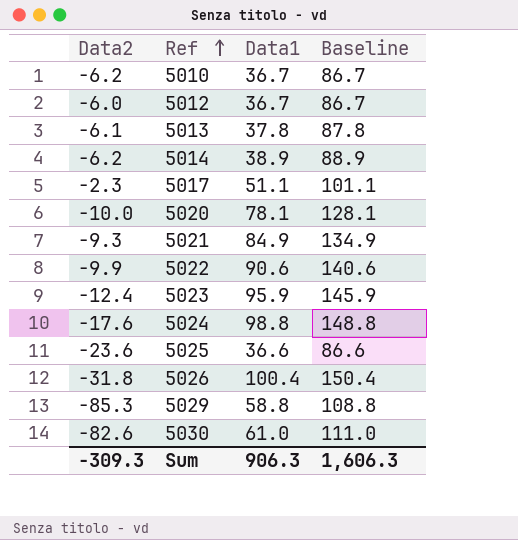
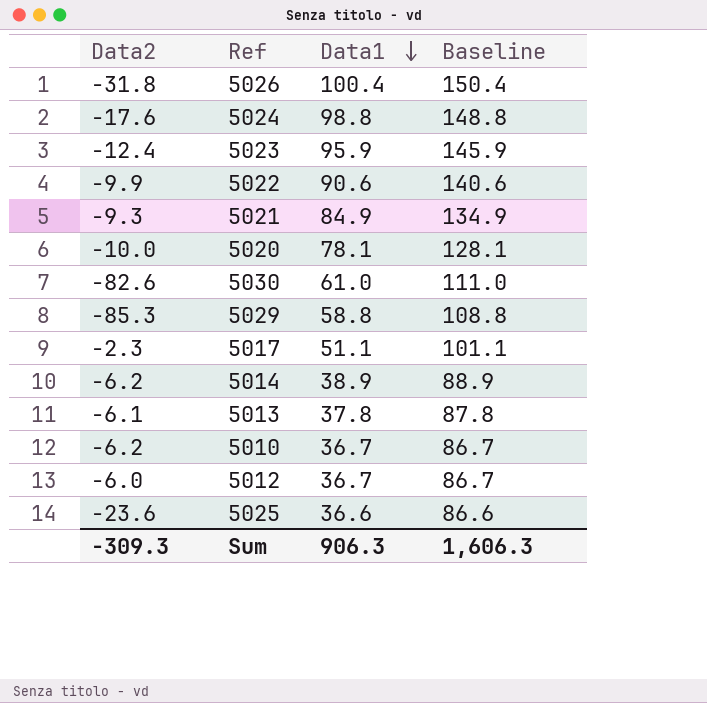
row order: Ref ascending -> Data1 descending

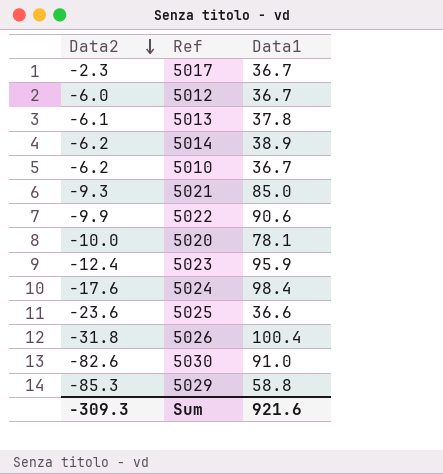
row order: Data1 descending -> Data2 descending
column Baseline | formula: [Data1] + 50 -> none
5017 | Data1: 51.1 -> 36.7
5021 | Data1: 84.9 -> 85.0
5024 | Data1: 98.8 -> 98.4
5030 | Data1: 61.0 -> 91.0
Sum | Data1: 906.3 -> 921.6

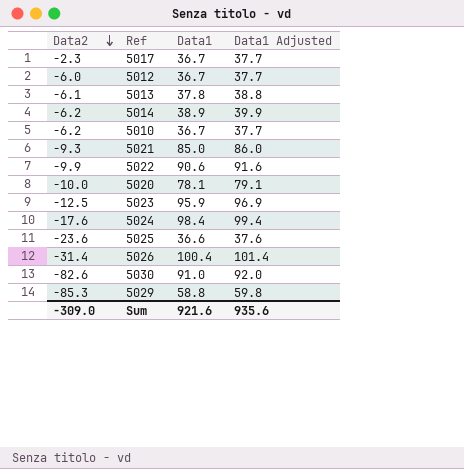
column Data1 Adjusted | formula: none -> [Data1] + 1
5023 | Data2: -12.4 -> -12.5
5026 | Data2: -31.8 -> -31.4
Sum | Data2: -309.3 -> -309.0

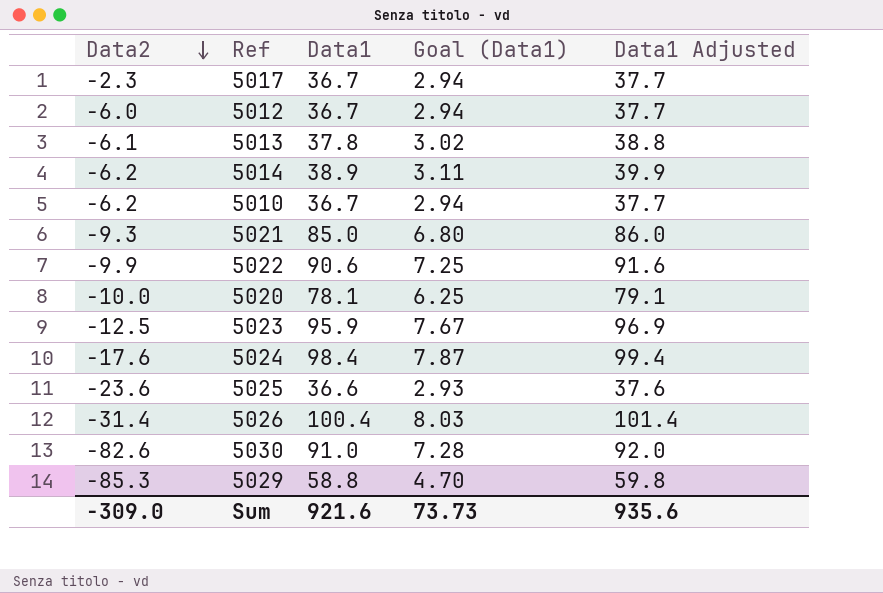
column Goal (Data1) | formula: none -> [Data1] * 0.08

